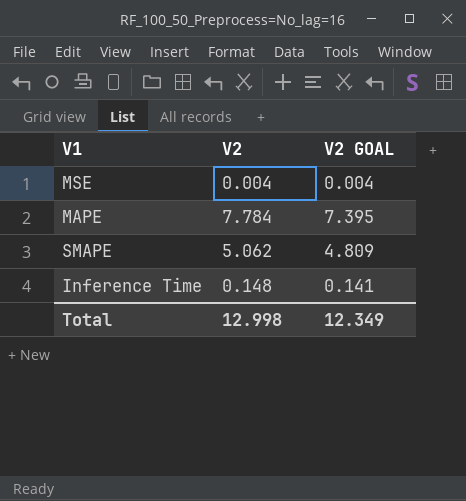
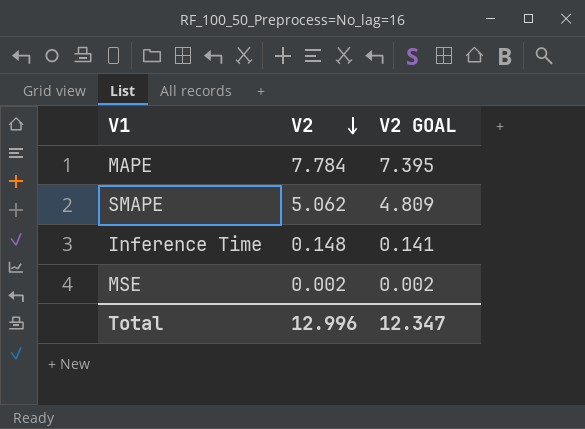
row order: none -> V2 descending
MSE | V2: 0.004 -> 0.002
MSE | V2 GOAL: 0.004 -> 0.002
Total | V2: 12.998 -> 12.996
Total | V2 GOAL: 12.349 -> 12.347

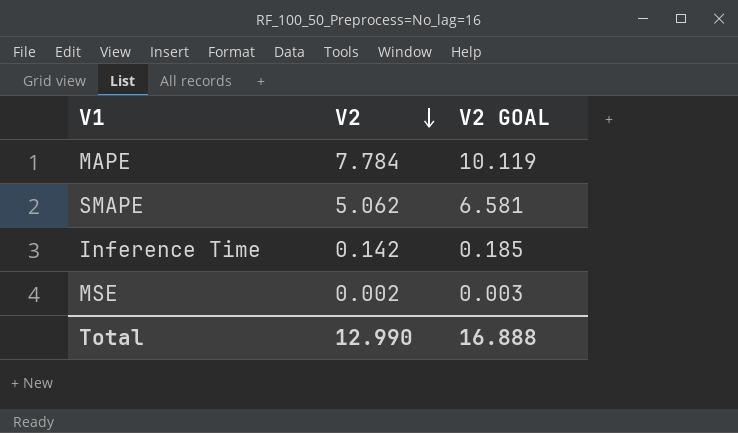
column V2 GOAL | formula: [V2] * 0.95 -> [V2] * 1.3
Inference Time | V2: 0.148 -> 0.142
Total | V2: 12.996 -> 12.990
Total | V2 GOAL: 12.347 -> 16.888

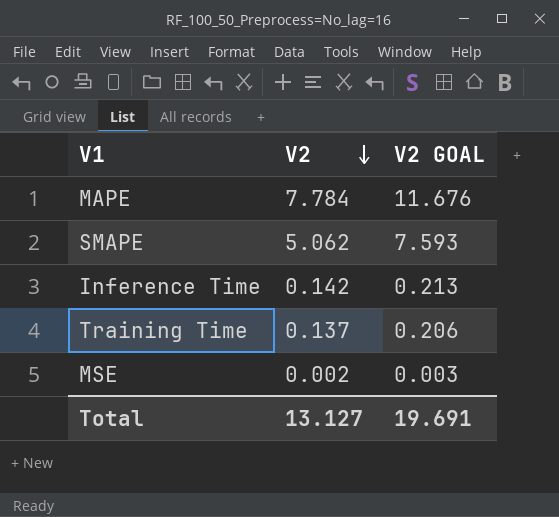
column V2 GOAL | formula: [V2] * 1.3 -> [V2] * 1.5
row Training Time: none -> 0.137 | 0.206
Total | V2: 12.990 -> 13.127
Total | V2 GOAL: 16.888 -> 19.691

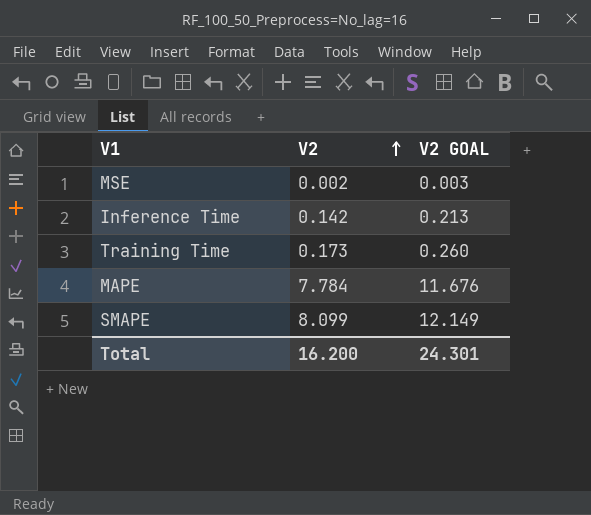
row order: V2 descending -> V2 ascending
Training Time | V2: 0.137 -> 0.173
Training Time | V2 GOAL: 0.206 -> 0.260
SMAPE | V2: 5.062 -> 8.099
SMAPE | V2 GOAL: 7.593 -> 12.149
Total | V2: 13.127 -> 16.200
Total | V2 GOAL: 19.691 -> 24.301

